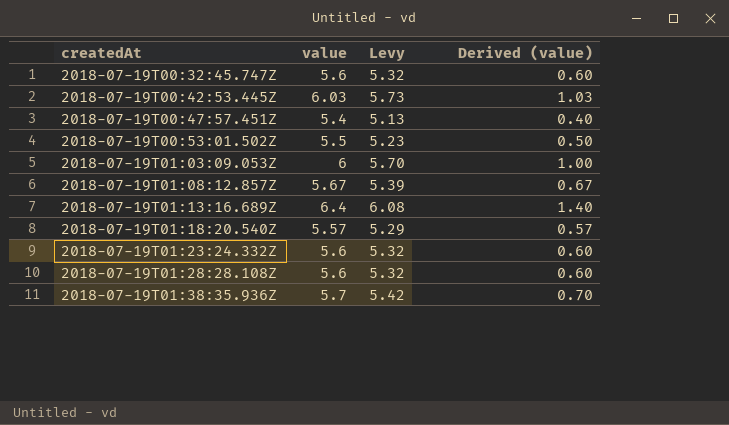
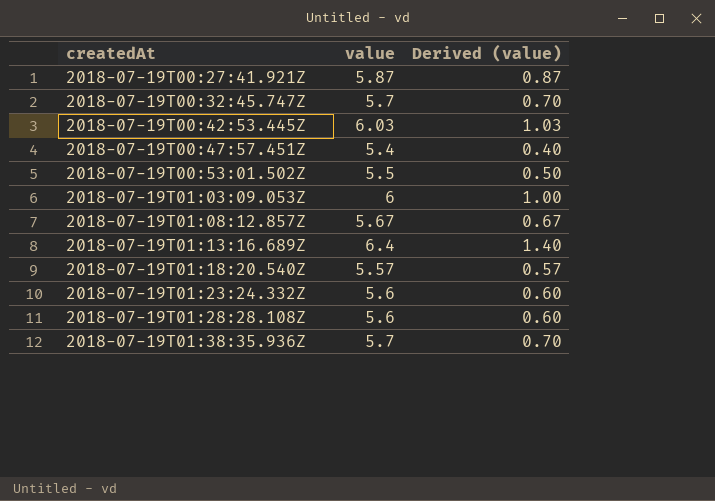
column Levy | formula: [value] * 0.95 -> none
row 2018-07-19T00:27:41.921Z: none -> 5.87 | 0.87
2018-07-19T00:32:45.747Z | value: 5.6 -> 5.7
2018-07-19T00:32:45.747Z | Derived (value): 0.60 -> 0.70

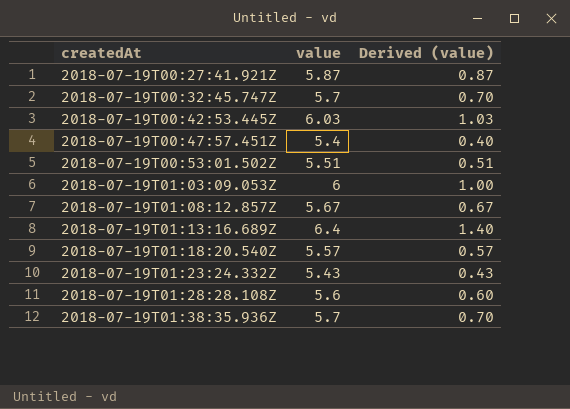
2018-07-19T00:53:01.502Z | value: 5.5 -> 5.51
2018-07-19T00:53:01.502Z | Derived (value): 0.50 -> 0.51
2018-07-19T01:23:24.332Z | value: 5.6 -> 5.43
2018-07-19T01:23:24.332Z | Derived (value): 0.60 -> 0.43

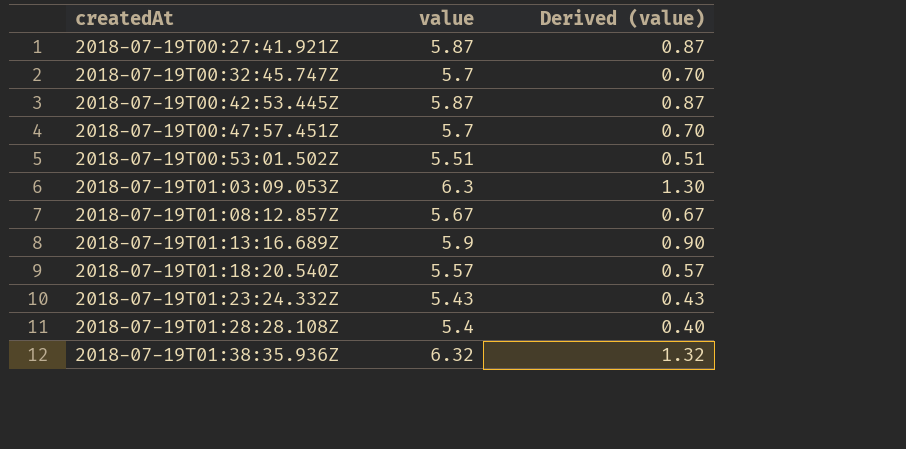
2018-07-19T00:42:53.445Z | value: 6.03 -> 5.87
2018-07-19T00:42:53.445Z | Derived (value): 1.03 -> 0.87
2018-07-19T00:47:57.451Z | value: 5.4 -> 5.7
2018-07-19T00:47:57.451Z | Derived (value): 0.40 -> 0.70
2018-07-19T01:03:09.053Z | value: 6 -> 6.3
2018-07-19T01:03:09.053Z | Derived (value): 1.00 -> 1.30
2018-07-19T01:13:16.689Z | value: 6.4 -> 5.9
2018-07-19T01:13:16.689Z | Derived (value): 1.40 -> 0.90
2018-07-19T01:28:28.108Z | value: 5.6 -> 5.4
2018-07-19T01:28:28.108Z | Derived (value): 0.60 -> 0.40
2018-07-19T01:38:35.936Z | value: 5.7 -> 6.32
2018-07-19T01:38:35.936Z | Derived (value): 0.70 -> 1.32

